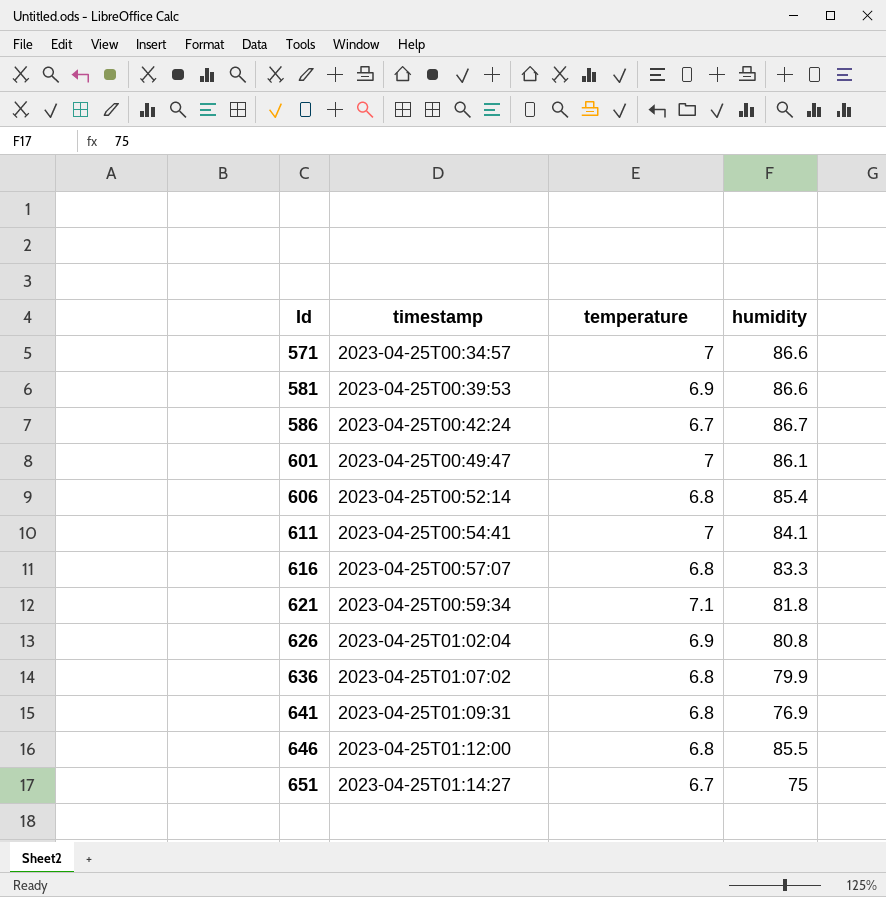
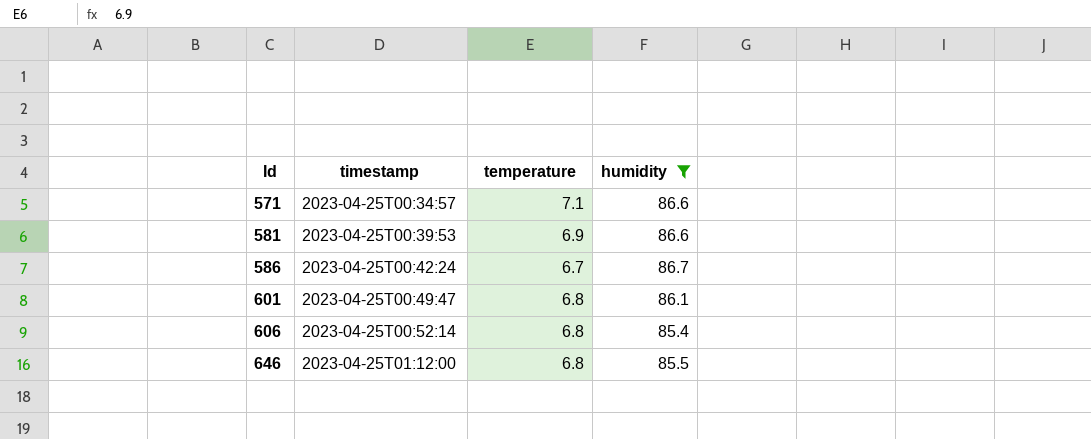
filter: none -> humidity >= 85.4
571 | temperature: 7 -> 7.1
601 | temperature: 7 -> 6.8

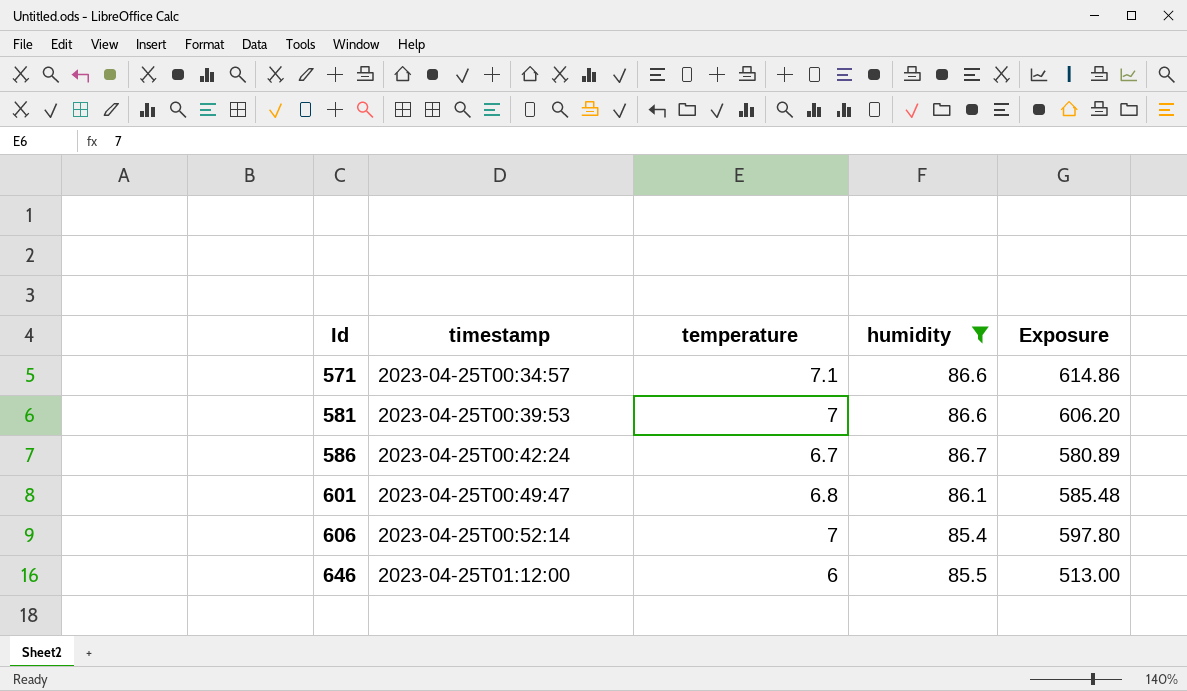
column Exposure | formula: none -> [temperature] * [humidity]
581 | temperature: 6.9 -> 7
606 | temperature: 6.8 -> 7
646 | temperature: 6.8 -> 6

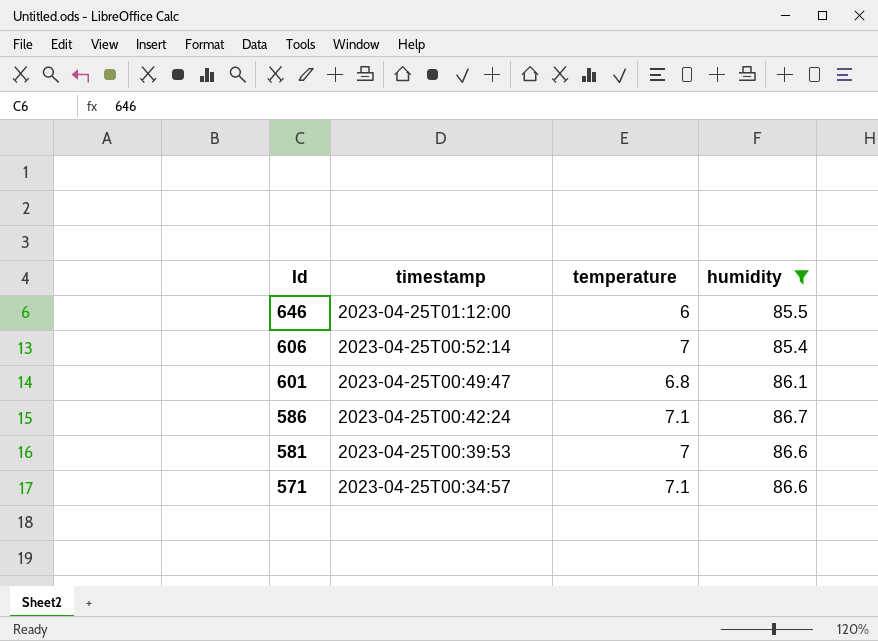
row order: Id ascending -> Id descending
column Exposure | formula: [temperature] * [humidity] -> none
586 | temperature: 6.7 -> 7.1

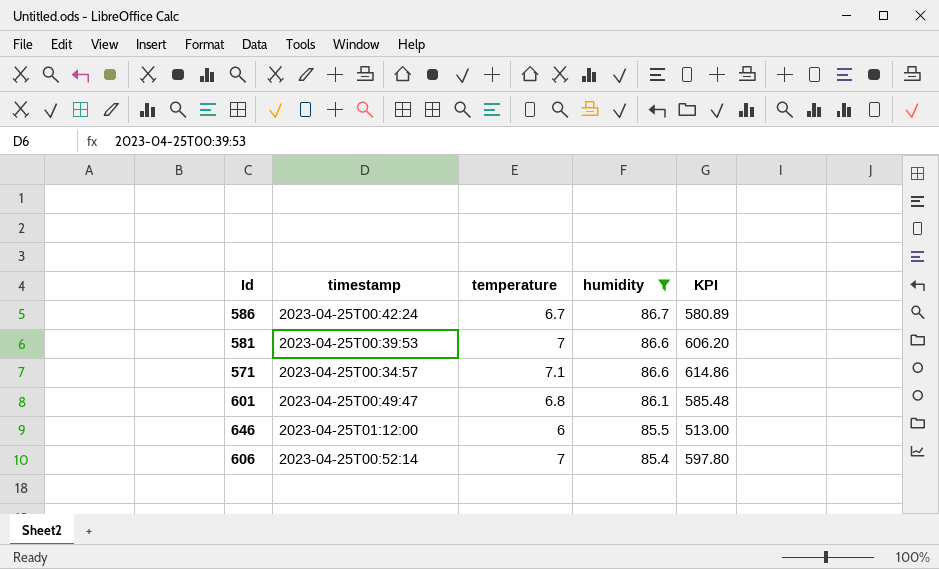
row order: Id descending -> humidity descending
column KPI | formula: none -> [temperature] * [humidity]
586 | temperature: 7.1 -> 6.7

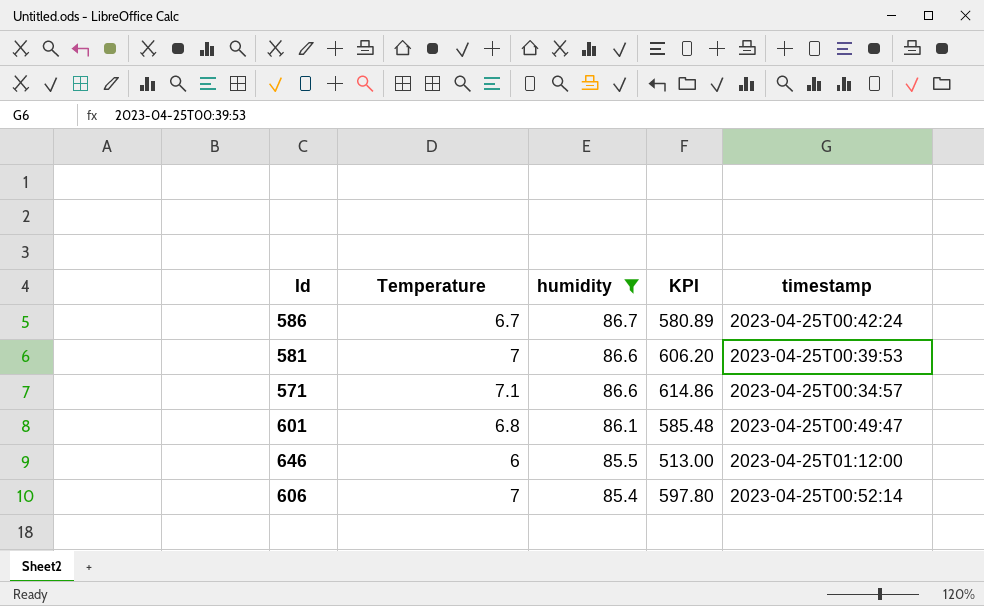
column name: temperature -> Temperature
column timestamp | position: 2 -> 5

